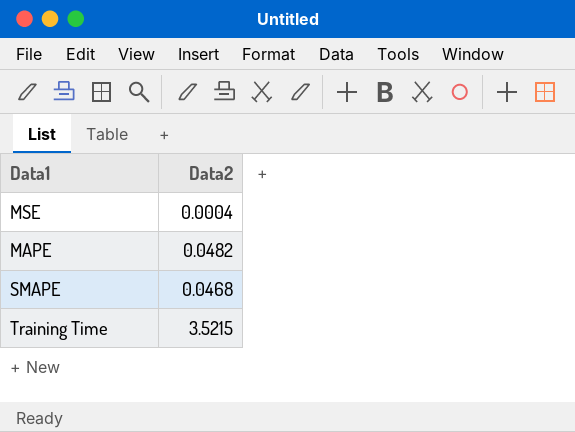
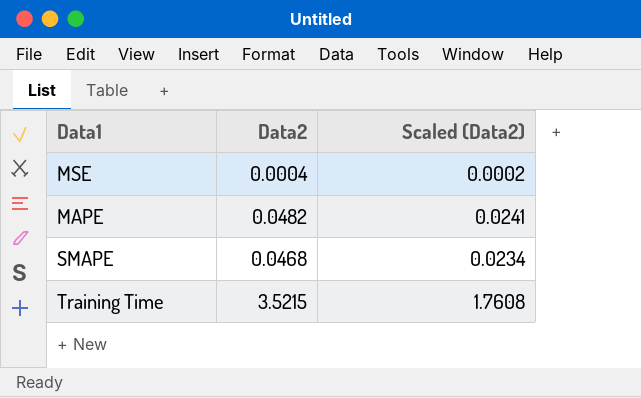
column Scaled (Data2) | formula: none -> [Data2] * 0.5

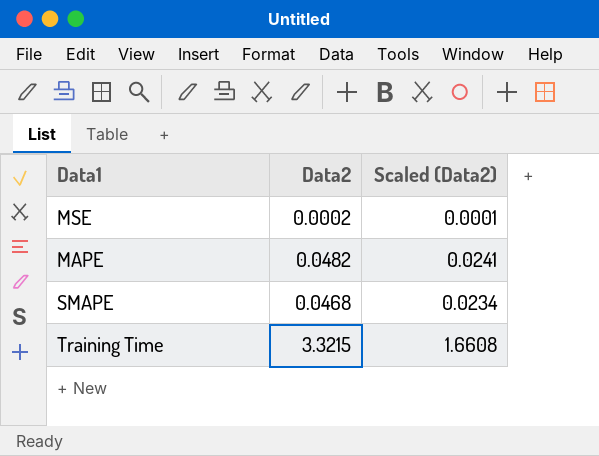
MSE | Data2: 0.0004 -> 0.0002
MSE | Scaled (Data2): 0.0002 -> 0.0001
Training Time | Data2: 3.5215 -> 3.3215
Training Time | Scaled (Data2): 1.7608 -> 1.6608

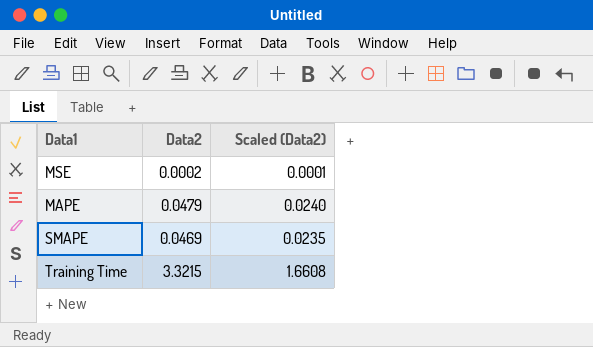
MAPE | Data2: 0.0482 -> 0.0479
MAPE | Scaled (Data2): 0.0241 -> 0.0240
SMAPE | Data2: 0.0468 -> 0.0469
SMAPE | Scaled (Data2): 0.0234 -> 0.0235

